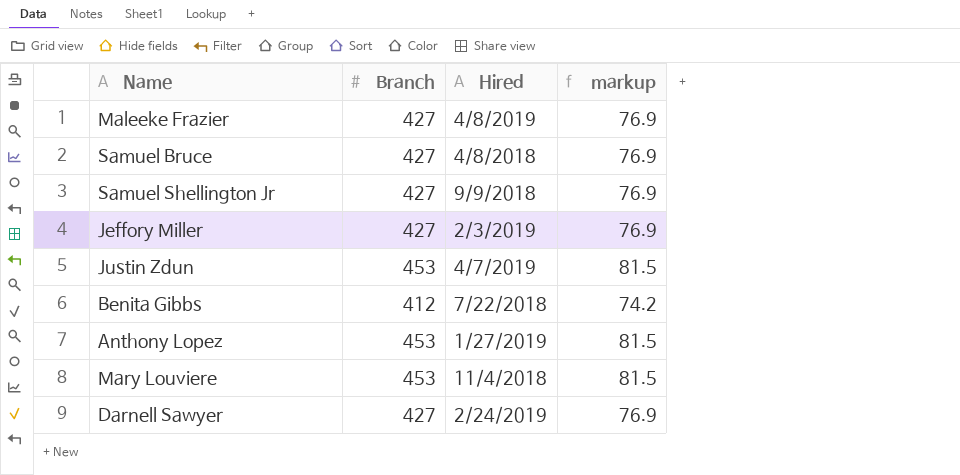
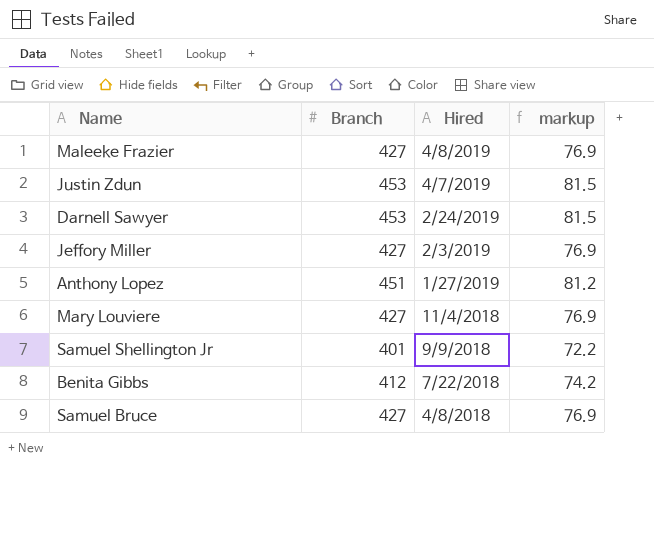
row order: none -> Hired descending
Darnell Sawyer | Branch: 427 -> 453
Darnell Sawyer | markup: 76.9 -> 81.5
Anthony Lopez | Branch: 453 -> 451
Anthony Lopez | markup: 81.5 -> 81.2
Mary Louviere | Branch: 453 -> 427
Mary Louviere | markup: 81.5 -> 76.9
Samuel Shellington Jr | Branch: 427 -> 401
Samuel Shellington Jr | markup: 76.9 -> 72.2

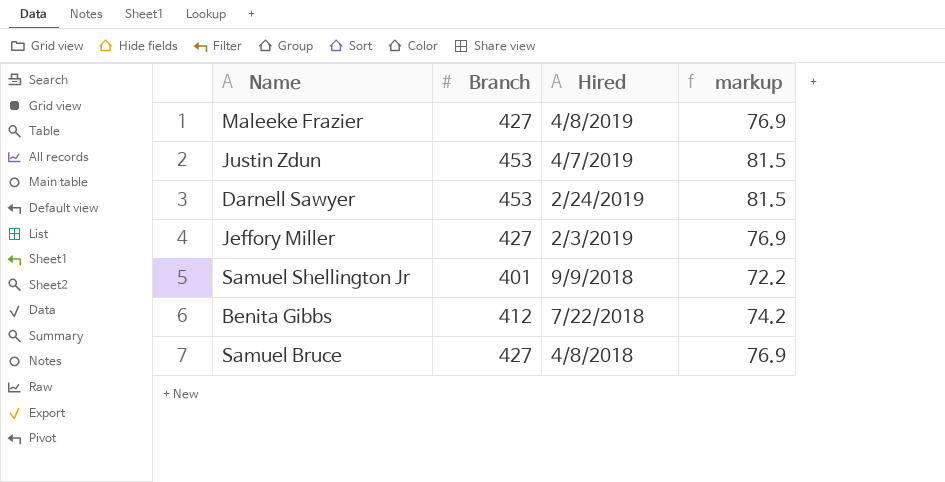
row Anthony Lopez: 451 | 1/27/2019 | 81.2 -> none
row Mary Louviere: 427 | 11/4/2018 | 76.9 -> none

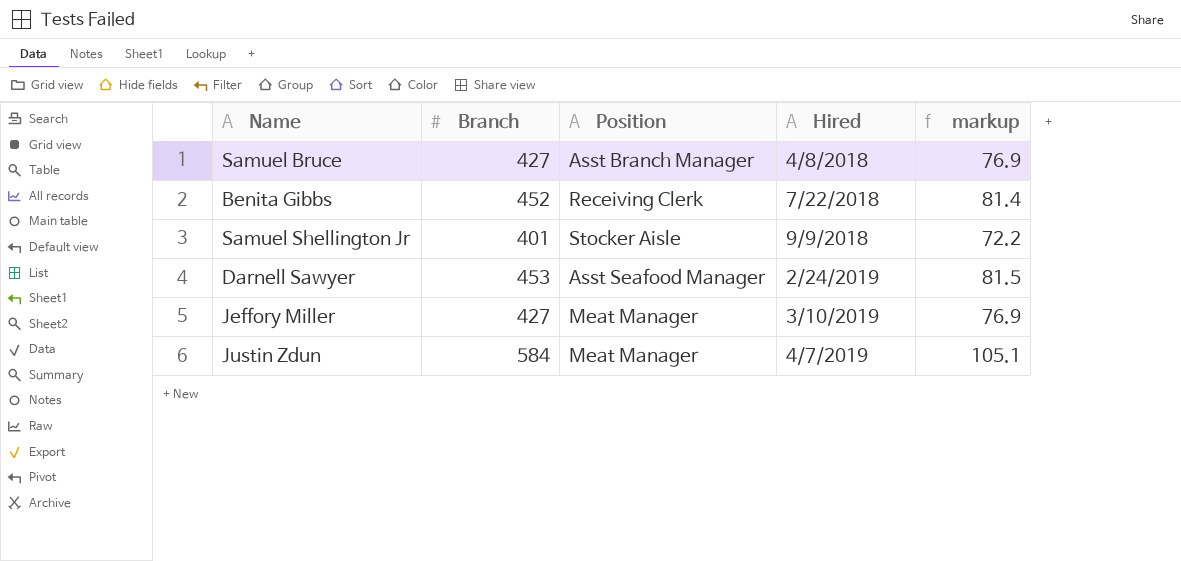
row order: Hired descending -> Hired ascending
column Position | position: none -> 3
row Maleeke Frazier: 427 | 4/8/2019 | 76.9 -> none
Benita Gibbs | Branch: 412 -> 452
Benita Gibbs | markup: 74.2 -> 81.4
Jeffory Miller | Hired: 2/3/2019 -> 3/10/2019
Justin Zdun | Branch: 453 -> 584
Justin Zdun | markup: 81.5 -> 105.1

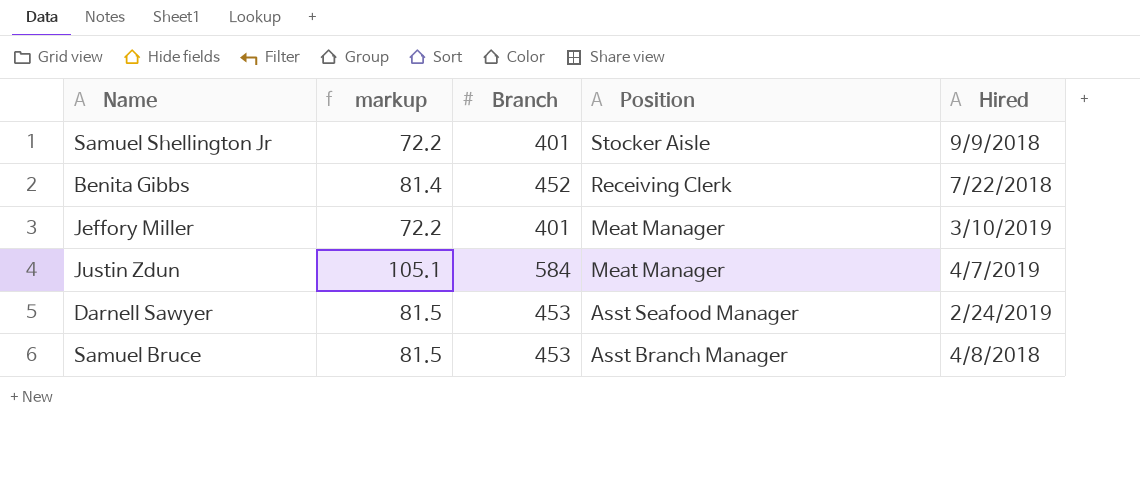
row order: Hired ascending -> Position descending
column markup | position: 5 -> 2
Jeffory Miller | markup: 76.9 -> 72.2
Jeffory Miller | Branch: 427 -> 401
Samuel Bruce | markup: 76.9 -> 81.5
Samuel Bruce | Branch: 427 -> 453

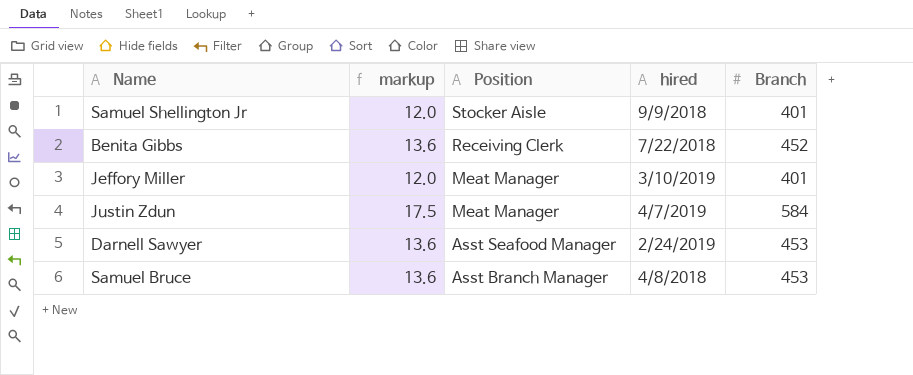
column markup | formula: [Branch] * 0.18 -> [Branch] * 0.03
column name: Hired -> hired
column Branch | position: 3 -> 5

